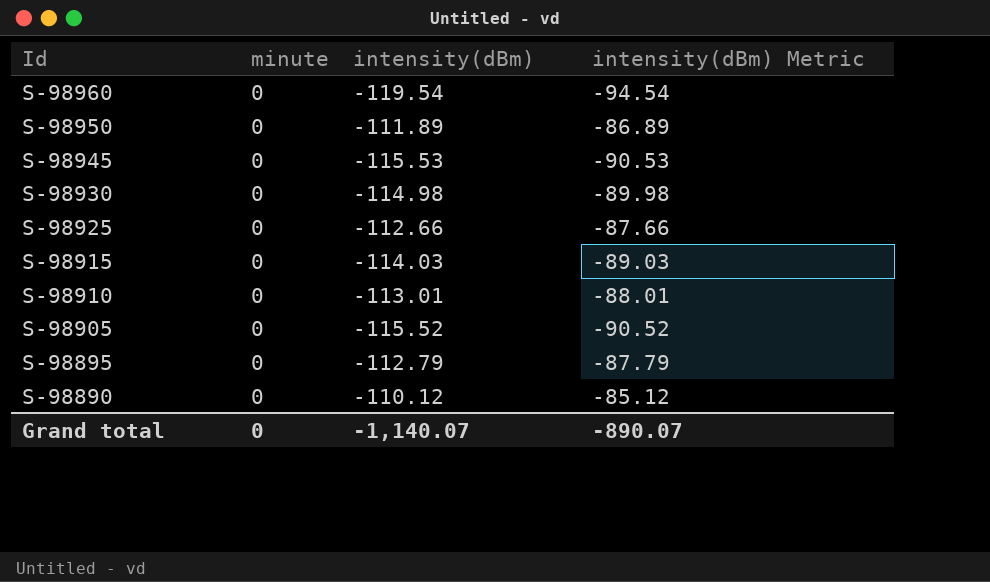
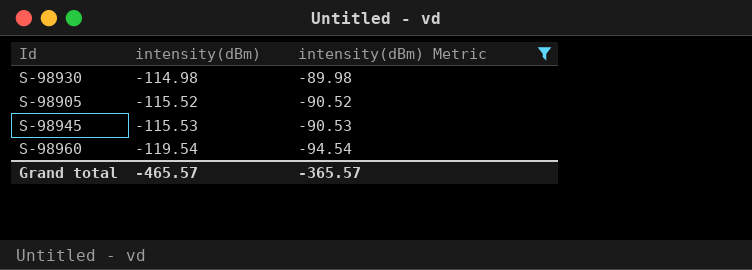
filter: none -> intensity(dBm) Metric <= -89.98
row order: Id descending -> intensity(dBm) descending
column minute | position: 2 -> none
Grand total | intensity(dBm): -1,140.07 -> -465.57
Grand total | intensity(dBm) Metric: -890.07 -> -365.57

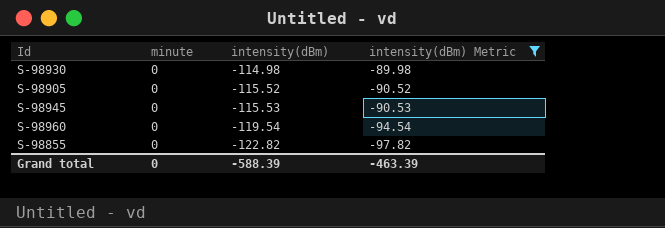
column minute | position: none -> 2
row S-98855: none -> 0 | -122.82 | -97.82
Grand total | intensity(dBm): -465.57 -> -588.39
Grand total | intensity(dBm) Metric: -365.57 -> -463.39

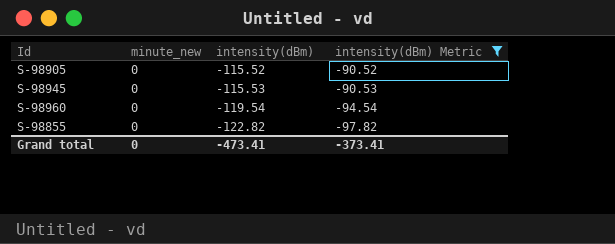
column name: minute -> minute_new
row S-98930: 0 | -114.98 | -89.98 -> none
Grand total | intensity(dBm): -588.39 -> -473.41
Grand total | intensity(dBm) Metric: -463.39 -> -373.41

